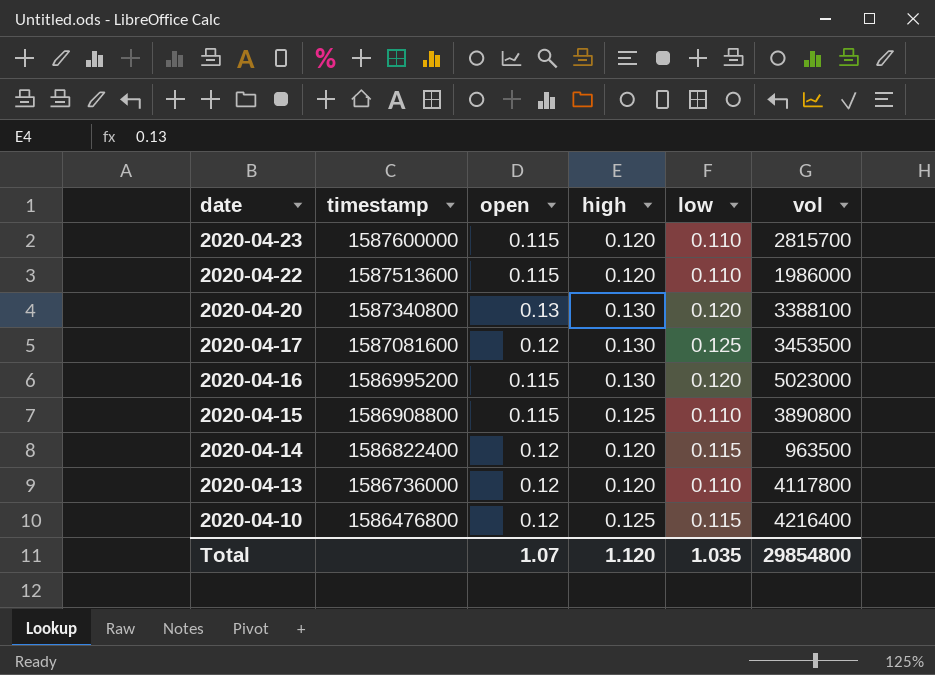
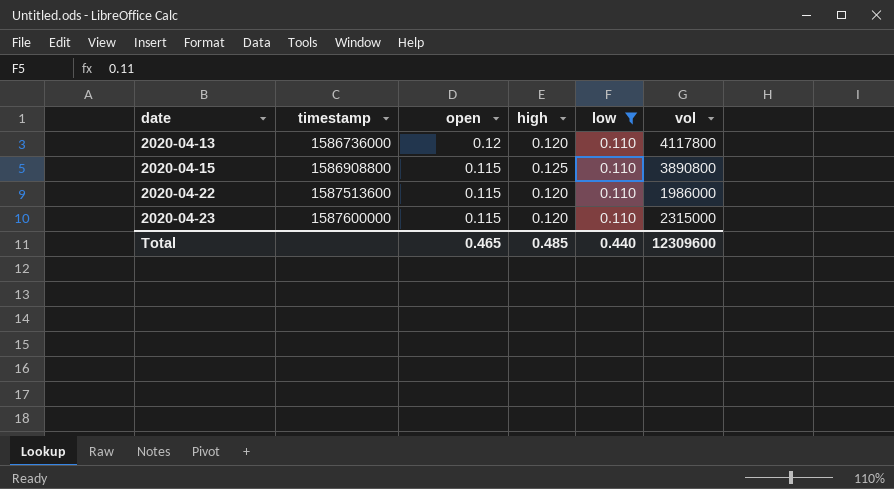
filter: none -> low = 0.110
row order: date descending -> date ascending
2020-04-23 | vol: 2815700 -> 2315000
Total | open: 1.07 -> 0.465
Total | high: 1.120 -> 0.485
Total | low: 1.035 -> 0.440
Total | vol: 29854800 -> 12309600

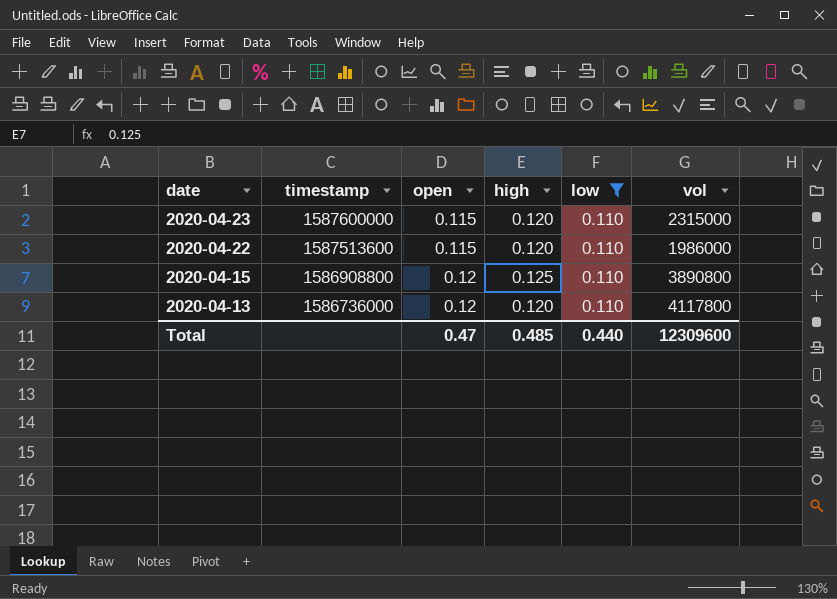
row order: date ascending -> date descending
2020-04-15 | open: 0.115 -> 0.12
Total | open: 0.465 -> 0.47

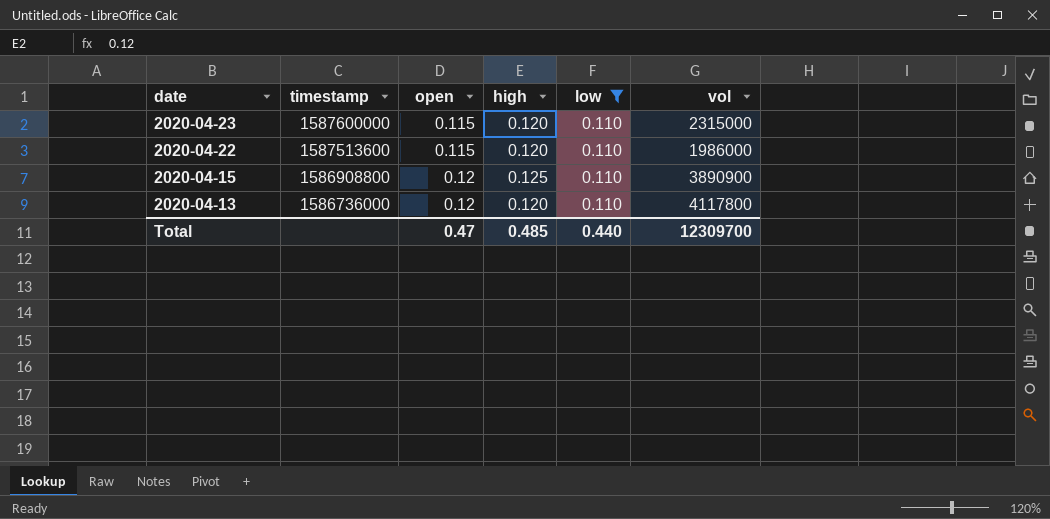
2020-04-15 | vol: 3890800 -> 3890900
Total | vol: 12309600 -> 12309700

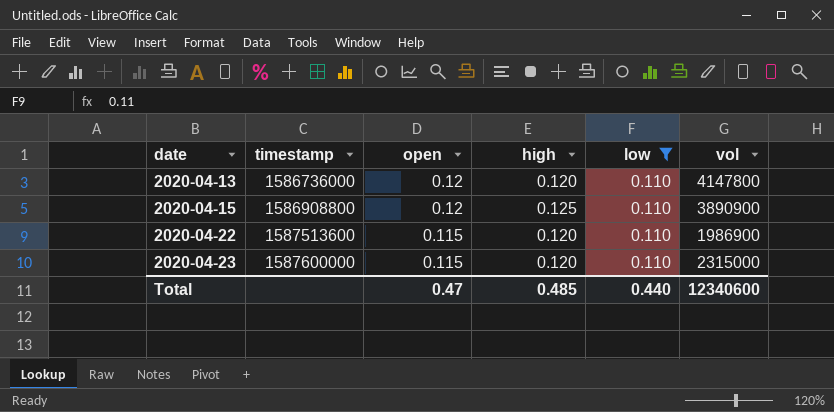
row order: date descending -> date ascending
2020-04-13 | vol: 4117800 -> 4147800
2020-04-22 | vol: 1986000 -> 1986900
Total | vol: 12309700 -> 12340600

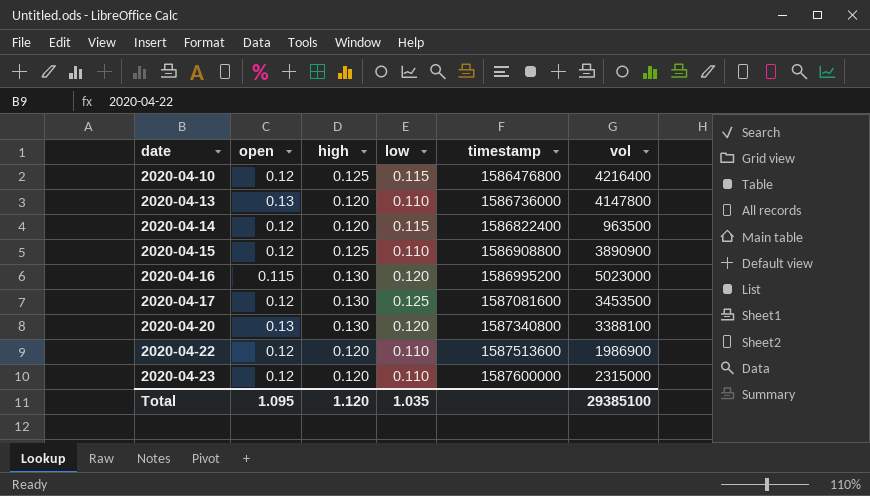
filter: low = 0.110 -> none
column timestamp | position: 2 -> 5
2020-04-13 | open: 0.12 -> 0.13
2020-04-22 | open: 0.115 -> 0.12
2020-04-23 | open: 0.115 -> 0.12
Total | open: 0.47 -> 1.095
Total | high: 0.485 -> 1.120
Total | low: 0.440 -> 1.035
Total | vol: 12340600 -> 29385100

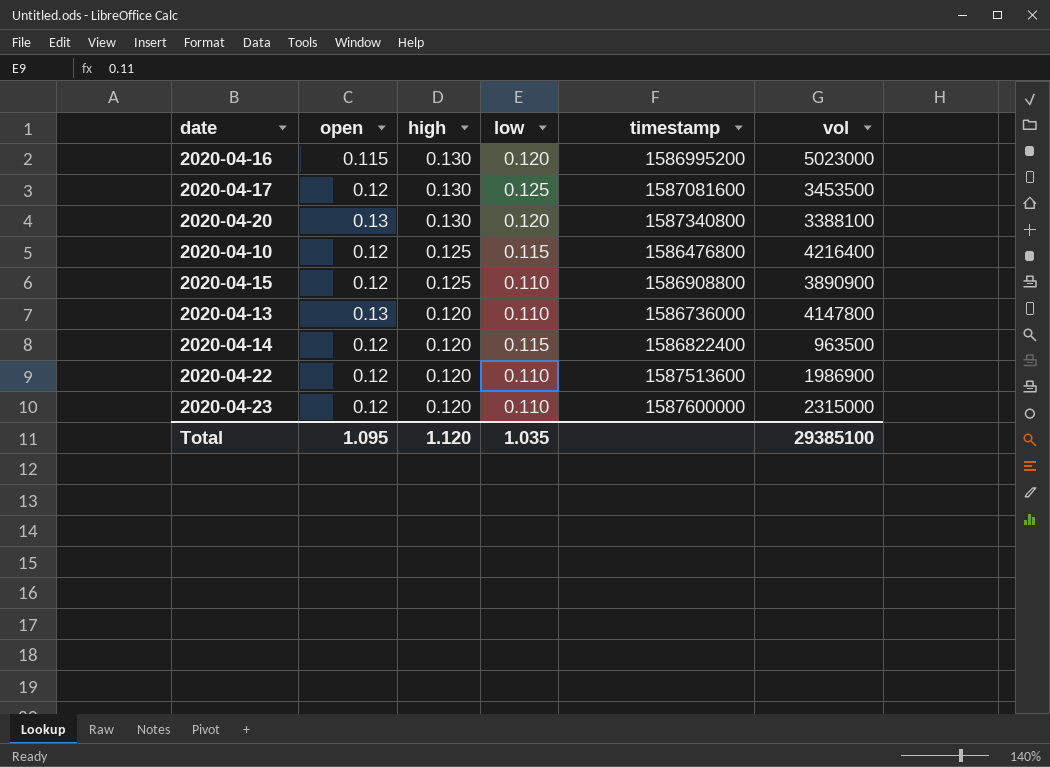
row order: date ascending -> high descending

